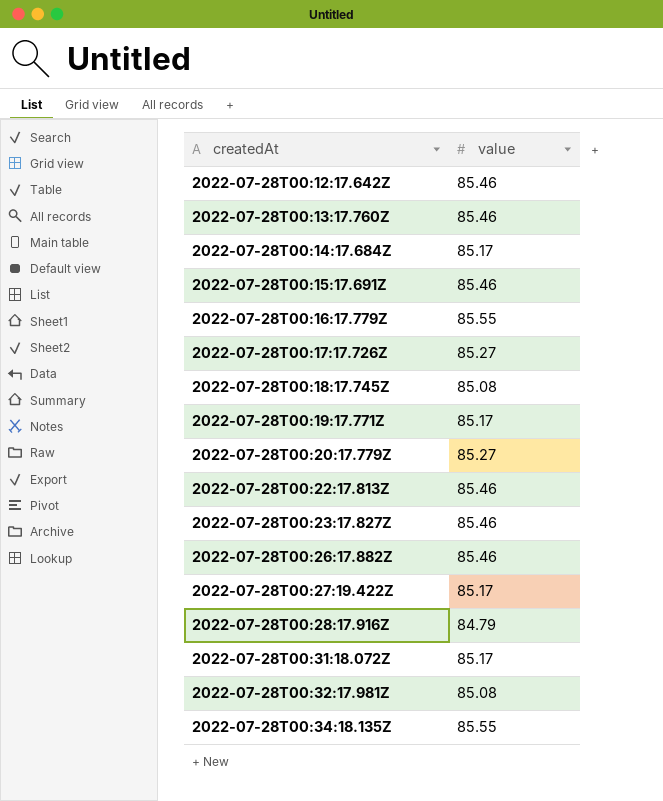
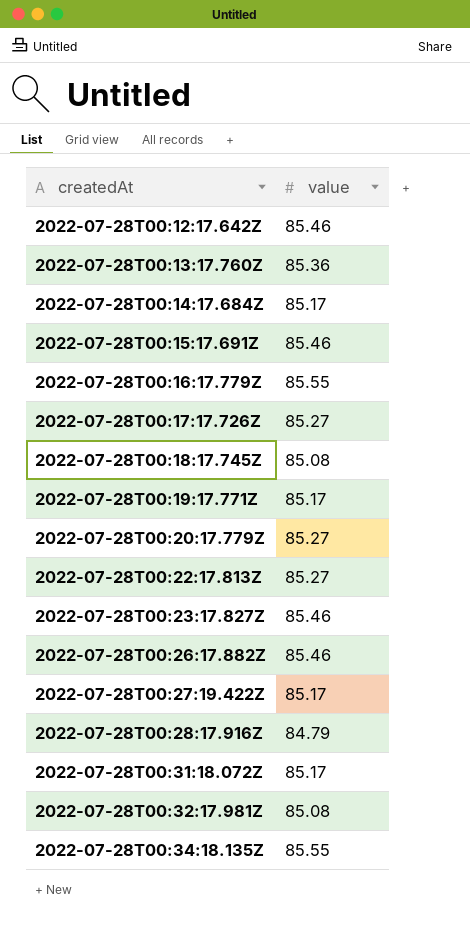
2022-07-28T00:13:17.760Z | value: 85.46 -> 85.36
2022-07-28T00:22:17.813Z | value: 85.46 -> 85.27

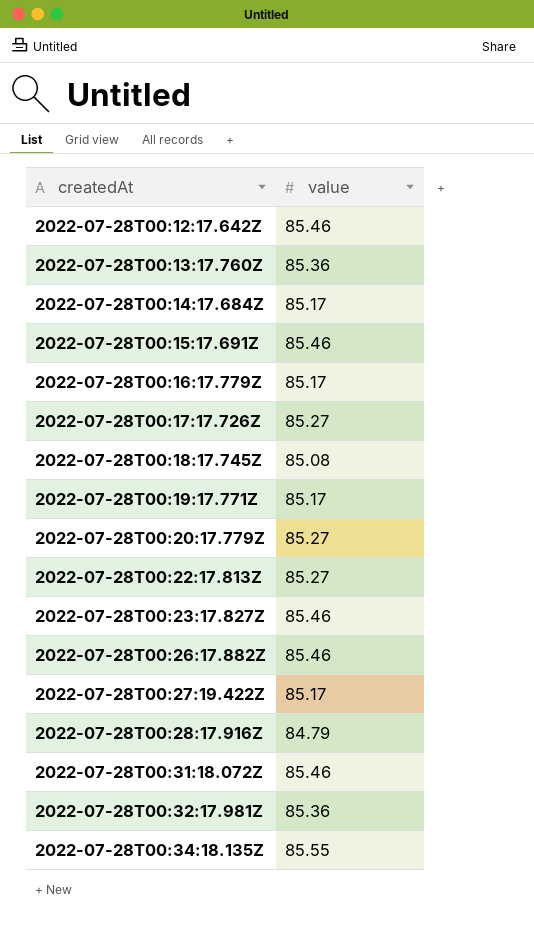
2022-07-28T00:16:17.779Z | value: 85.55 -> 85.17
2022-07-28T00:31:18.072Z | value: 85.17 -> 85.46
2022-07-28T00:32:17.981Z | value: 85.08 -> 85.36

